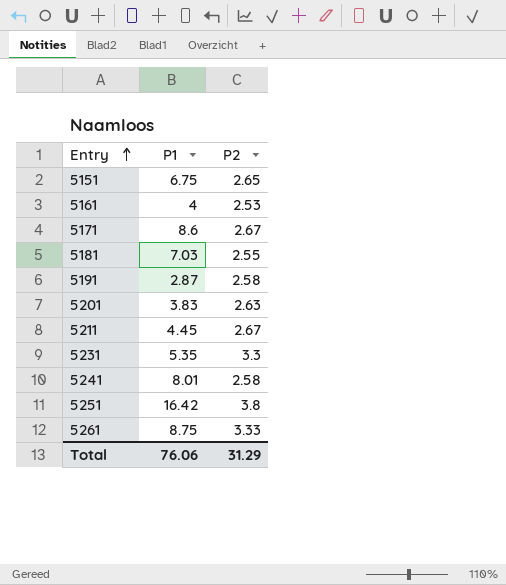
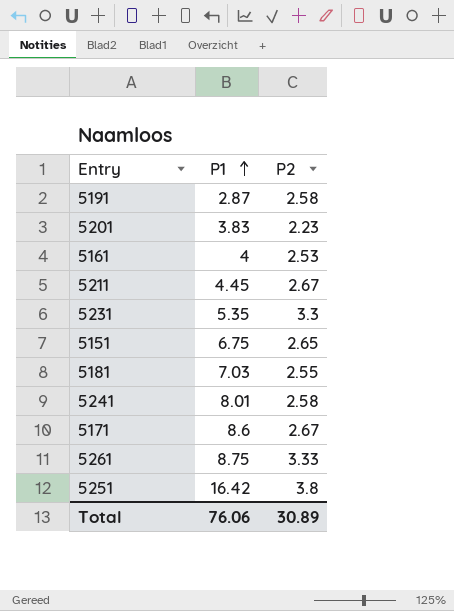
row order: Entry ascending -> P1 ascending
5201 | P2: 2.63 -> 2.23
Total | P2: 31.29 -> 30.89

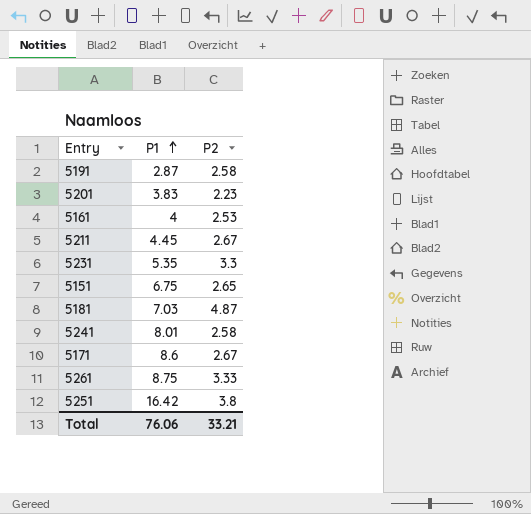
5181 | P2: 2.55 -> 4.87
Total | P2: 30.89 -> 33.21

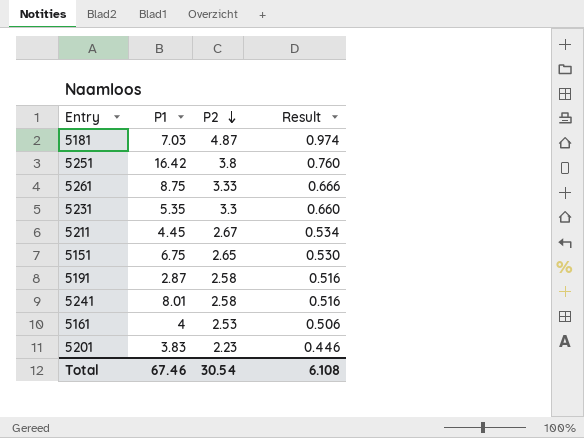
row order: P1 ascending -> P2 descending
column Result | formula: none -> [P2] * 0.2
row 5171: 8.6 | 2.67 -> none
Total | P1: 76.06 -> 67.46
Total | P2: 33.21 -> 30.54

